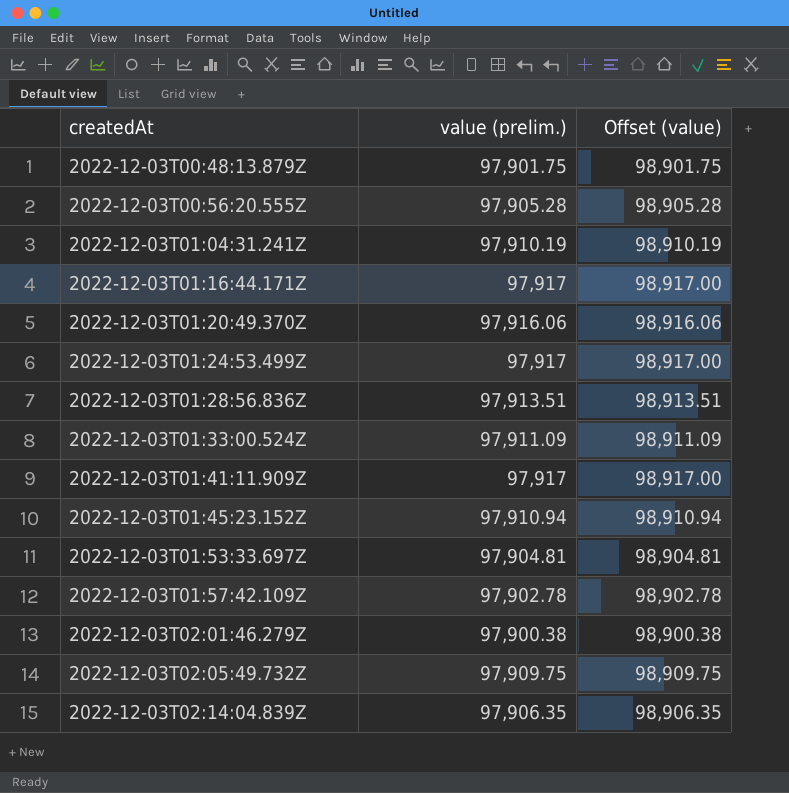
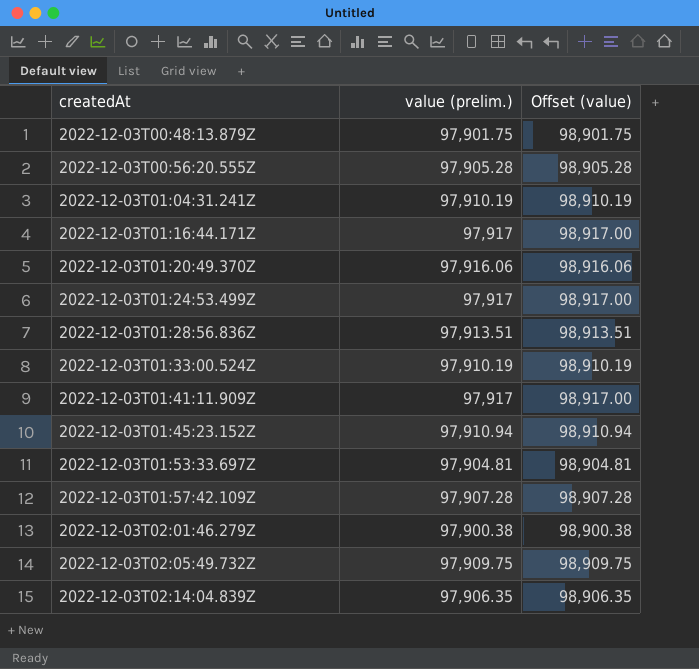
2022-12-03T01:33:00.524Z | value (prelim.): 97,911.09 -> 97,910.19
2022-12-03T01:33:00.524Z | Offset (value): 98,911.09 -> 98,910.19
2022-12-03T01:57:42.109Z | value (prelim.): 97,902.78 -> 97,907.28
2022-12-03T01:57:42.109Z | Offset (value): 98,902.78 -> 98,907.28

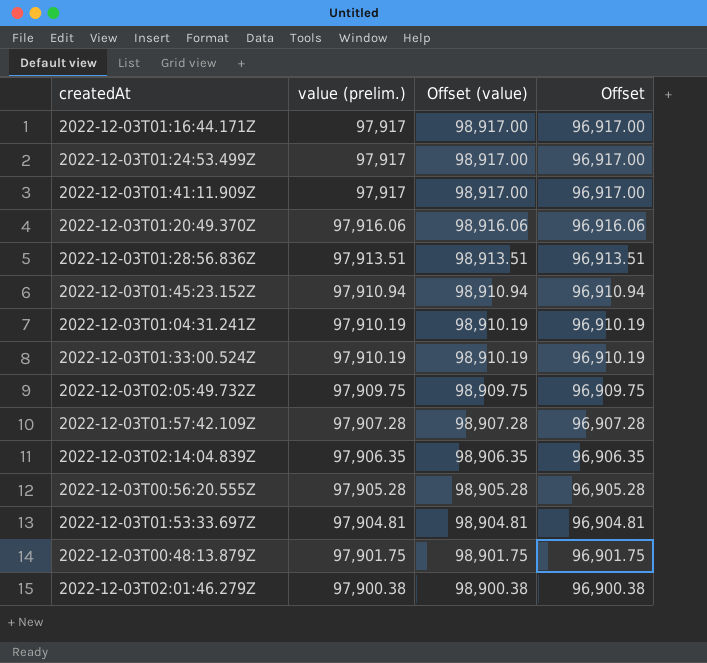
row order: createdAt ascending -> value (prelim.) descending
column Offset | formula: none -> [value (prelim.)] - 1000

